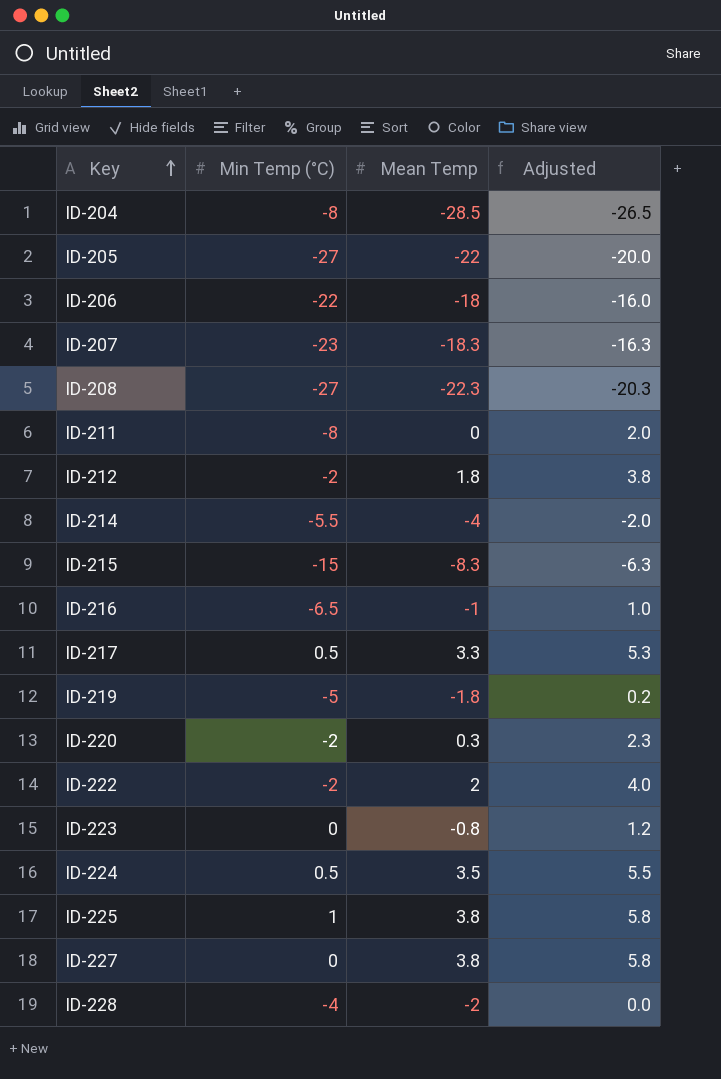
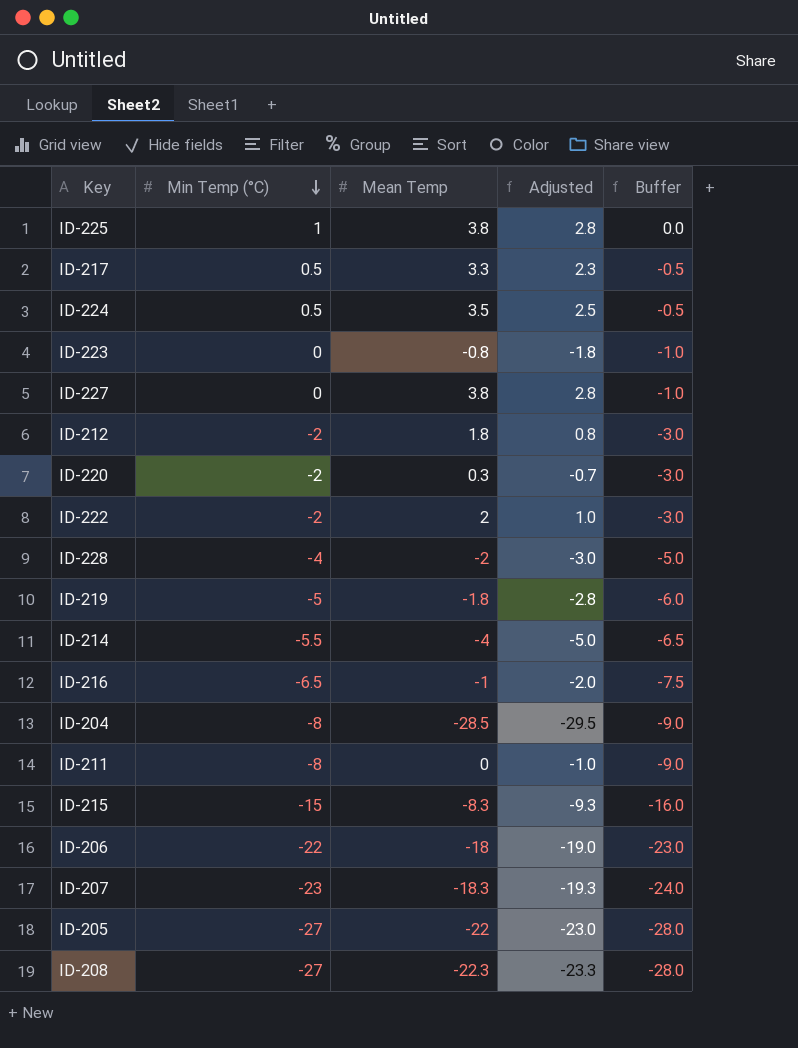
row order: Key ascending -> Min Temp (°C) descending
column Adjusted | formula: [Mean Temp] + 2 -> [Mean Temp] - 1
column Buffer | formula: none -> [Min Temp (°C)] - 1

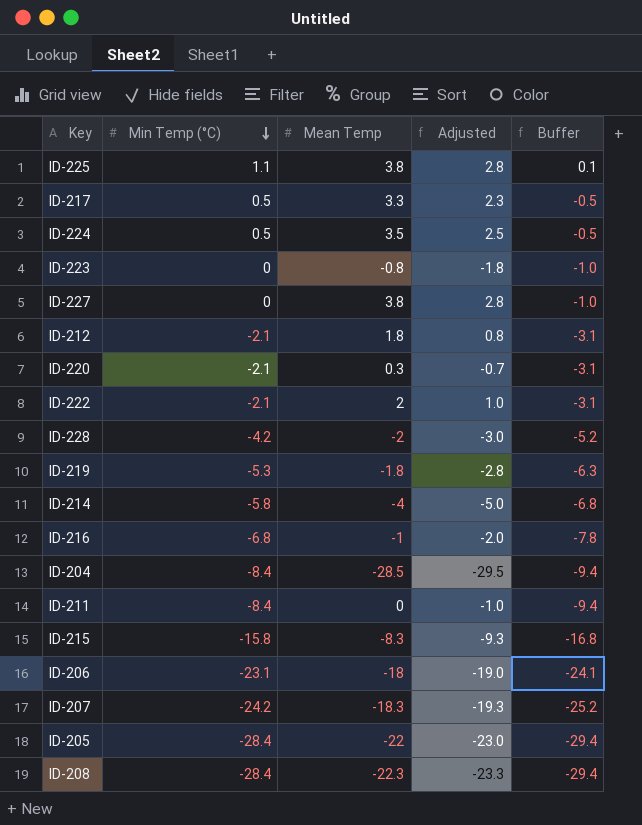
ID-225 | Min Temp (°C): 1 -> 1.1
ID-225 | Buffer: 0.0 -> 0.1
ID-212 | Min Temp (°C): -2 -> -2.1
ID-212 | Buffer: -3.0 -> -3.1
ID-220 | Min Temp (°C): -2 -> -2.1
ID-220 | Buffer: -3.0 -> -3.1
ID-222 | Min Temp (°C): -2 -> -2.1
ID-222 | Buffer: -3.0 -> -3.1
ID-228 | Min Temp (°C): -4 -> -4.2
ID-228 | Buffer: -5.0 -> -5.2
ID-219 | Min Temp (°C): -5 -> -5.3
ID-219 | Buffer: -6.0 -> -6.3
ID-214 | Min Temp (°C): -5.5 -> -5.8
ID-214 | Buffer: -6.5 -> -6.8
ID-216 | Min Temp (°C): -6.5 -> -6.8
ID-216 | Buffer: -7.5 -> -7.8
ID-204 | Min Temp (°C): -8 -> -8.4
ID-204 | Buffer: -9.0 -> -9.4
ID-211 | Min Temp (°C): -8 -> -8.4
ID-211 | Buffer: -9.0 -> -9.4
ID-215 | Min Temp (°C): -15 -> -15.8
ID-215 | Buffer: -16.0 -> -16.8
ID-206 | Min Temp (°C): -22 -> -23.1
ID-206 | Buffer: -23.0 -> -24.1
ID-207 | Min Temp (°C): -23 -> -24.2
ID-207 | Buffer: -24.0 -> -25.2
ID-205 | Min Temp (°C): -27 -> -28.4
ID-205 | Buffer: -28.0 -> -29.4
ID-208 | Min Temp (°C): -27 -> -28.4
ID-208 | Buffer: -28.0 -> -29.4

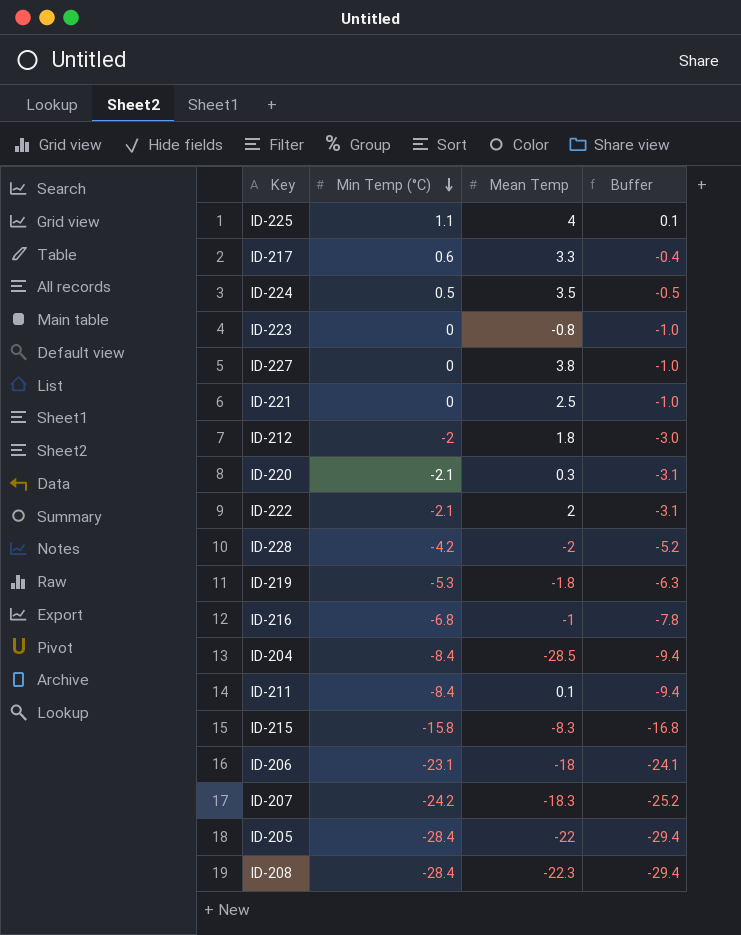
column Adjusted | formula: [Mean Temp] - 1 -> none
row ID-214: -5.8 | -4 | -5.0 | -6.8 -> none
ID-225 | Mean Temp: 3.8 -> 4
ID-217 | Min Temp (°C): 0.5 -> 0.6
ID-217 | Buffer: -0.5 -> -0.4
row ID-221: none -> 0 | 2.5 | -1.0
ID-212 | Min Temp (°C): -2.1 -> -2
ID-212 | Buffer: -3.1 -> -3.0
ID-211 | Mean Temp: 0 -> 0.1

